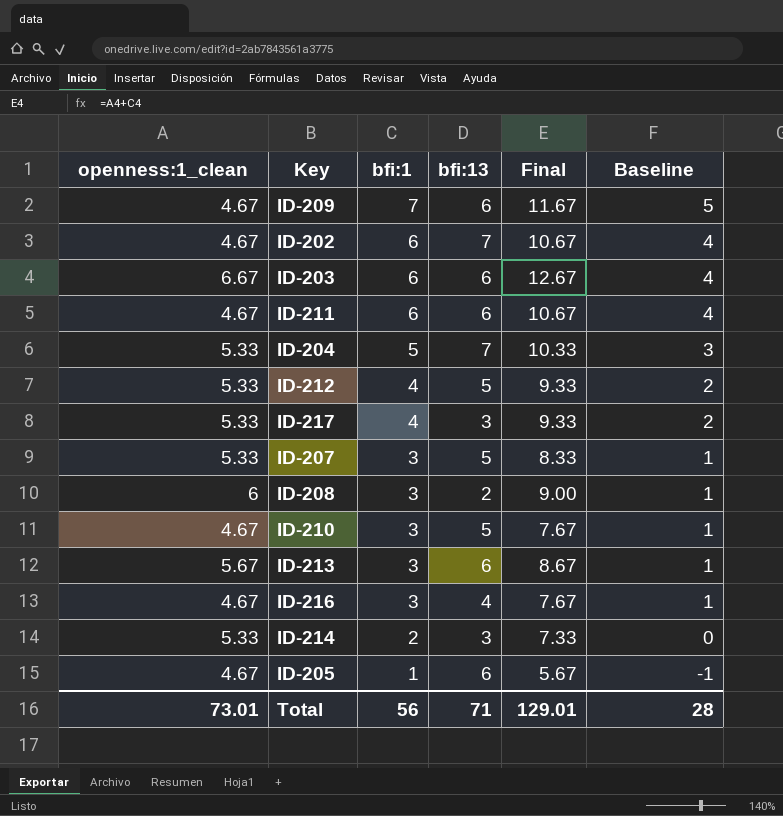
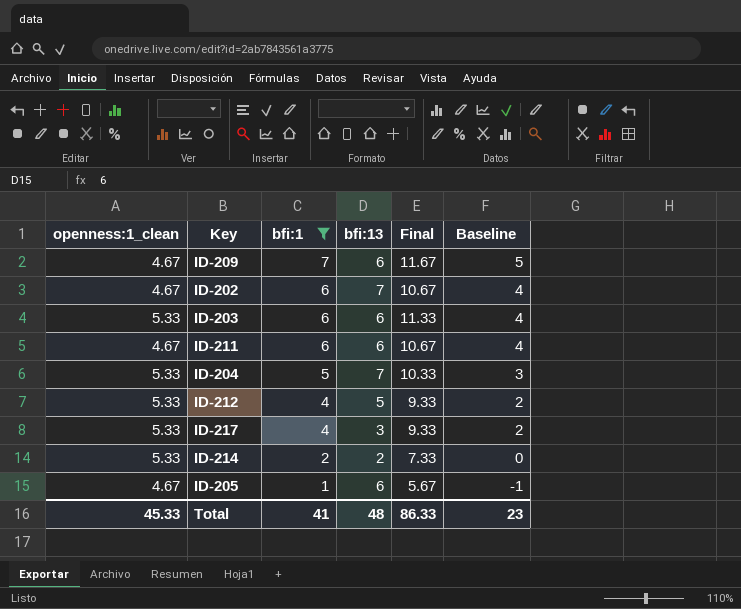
filter: none -> bfi:1 != 3
ID-203 | openness:1_clean: 6.67 -> 5.33
ID-203 | Final: 12.67 -> 11.33
ID-214 | bfi:13: 3 -> 2
Total | openness:1_clean: 73.01 -> 45.33
Total | bfi:1: 56 -> 41
Total | bfi:13: 71 -> 48
Total | Final: 129.01 -> 86.33
Total | Baseline: 28 -> 23

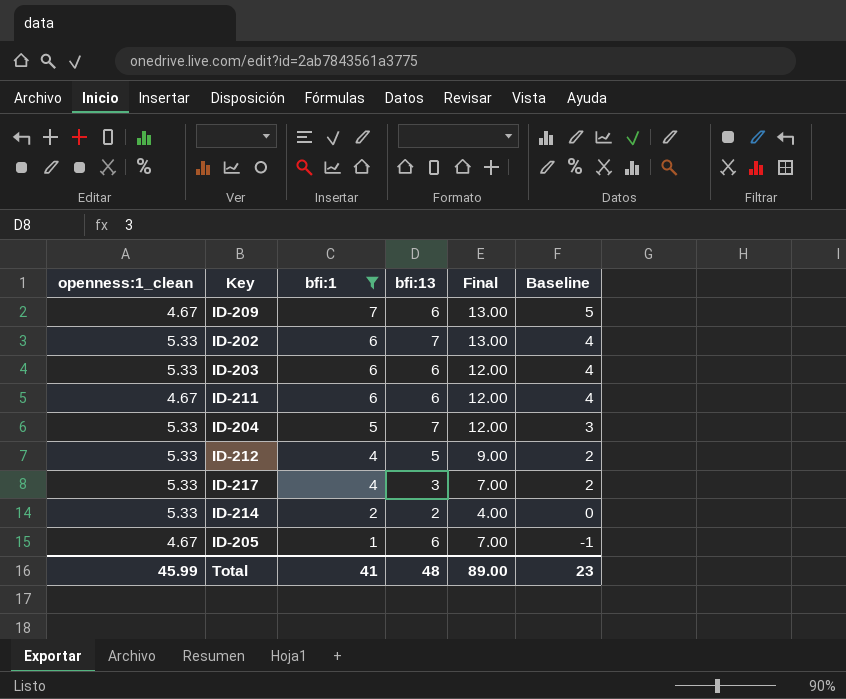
column Final | formula: [openness:1_clean] + [bfi:1] -> [bfi:1] + [bfi:13]
ID-202 | openness:1_clean: 4.67 -> 5.33
Total | openness:1_clean: 45.33 -> 45.99
Total | Final: 86.33 -> 89.00

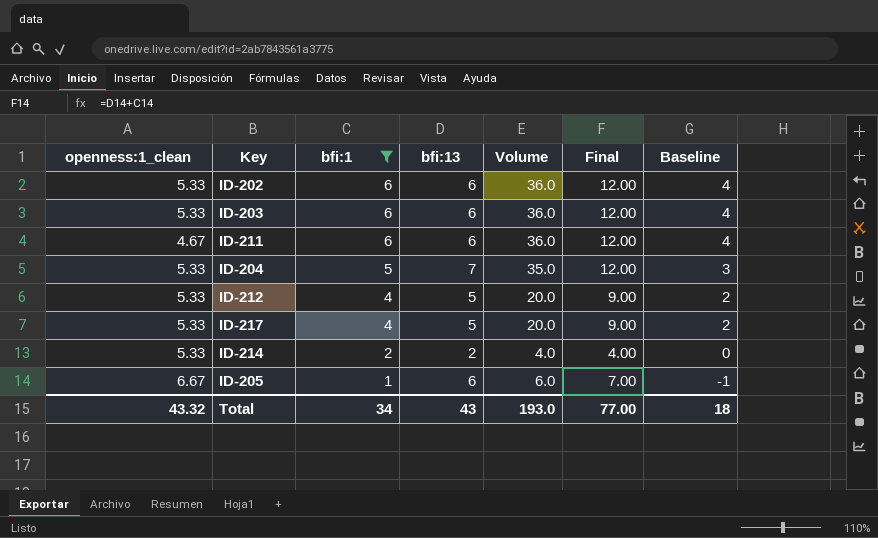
column Volume | formula: none -> [bfi:1] * [bfi:13]
row ID-209: 4.67 | 7 | 6 | 13.00 | 5 -> none
ID-202 | bfi:13: 7 -> 6
ID-202 | Final: 13.00 -> 12.00
ID-217 | bfi:13: 3 -> 5
ID-217 | Final: 7.00 -> 9.00
ID-205 | openness:1_clean: 4.67 -> 6.67
Total | openness:1_clean: 45.99 -> 43.32
Total | bfi:1: 41 -> 34
Total | bfi:13: 48 -> 43
Total | Final: 89.00 -> 77.00
Total | Baseline: 23 -> 18

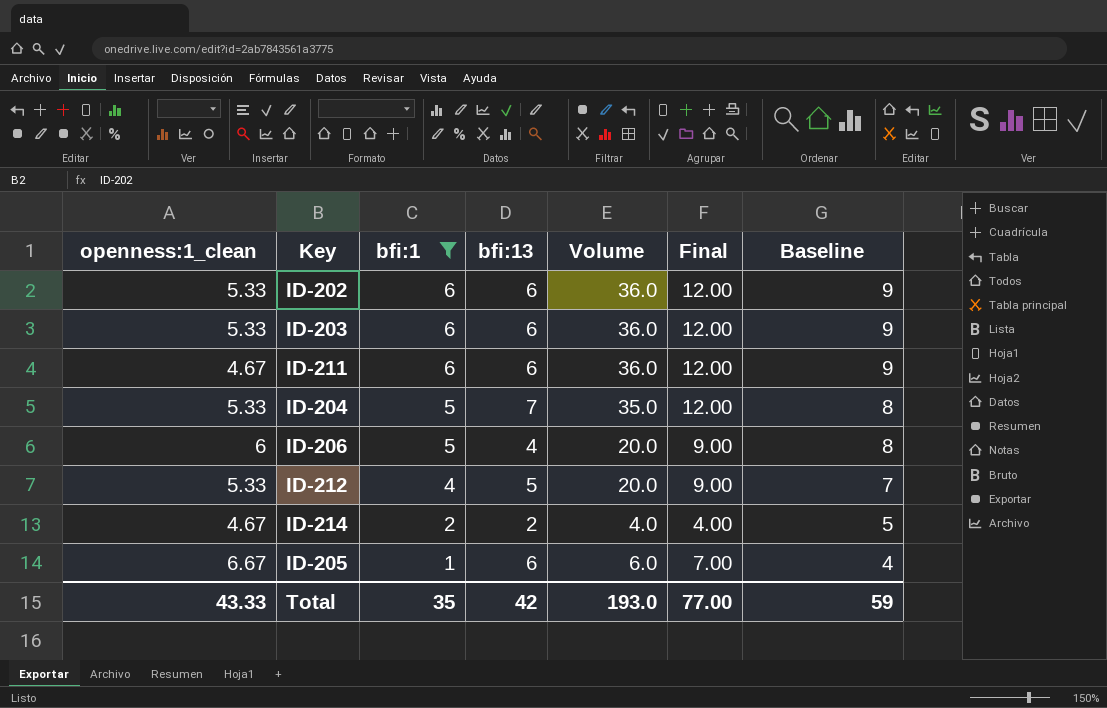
column Baseline | formula: [bfi:1] - 2 -> [bfi:1] + 3
row ID-217: 5.33 | 4 | 5 | 20.0 | 9.00 | 2 -> none
row ID-206: none -> 6 | 5 | 4 | 20.0 | 9.00 | 8
ID-214 | openness:1_clean: 5.33 -> 4.67
Total | openness:1_clean: 43.32 -> 43.33
Total | bfi:1: 34 -> 35
Total | bfi:13: 43 -> 42
Total | Baseline: 18 -> 59

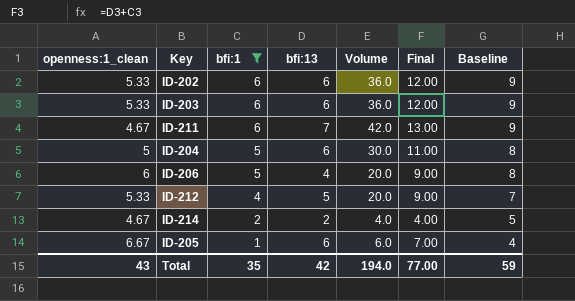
ID-211 | bfi:13: 6 -> 7
ID-211 | Volume: 36.0 -> 42.0
ID-211 | Final: 12.00 -> 13.00
ID-204 | openness:1_clean: 5.33 -> 5
ID-204 | bfi:13: 7 -> 6
ID-204 | Volume: 35.0 -> 30.0
ID-204 | Final: 12.00 -> 11.00
Total | openness:1_clean: 43.33 -> 43
Total | Volume: 193.0 -> 194.0

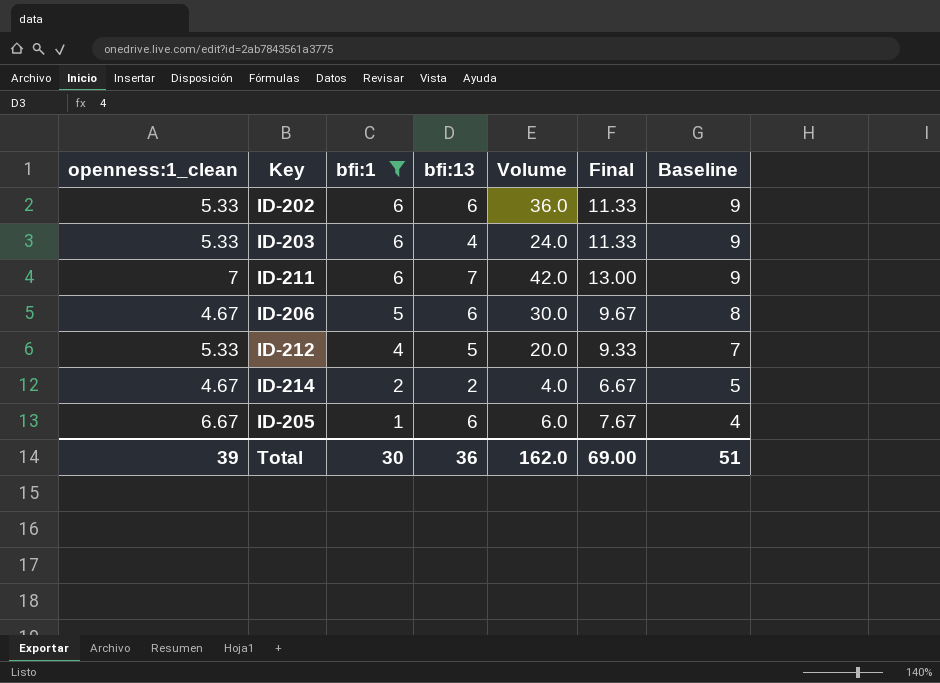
column Final | formula: [bfi:1] + [bfi:13] -> [openness:1_clean] + [bfi:1]
row ID-204: 5 | 5 | 6 | 30.0 | 11.00 | 8 -> none
ID-203 | bfi:13: 6 -> 4
ID-203 | Volume: 36.0 -> 24.0
ID-211 | openness:1_clean: 4.67 -> 7
ID-206 | openness:1_clean: 6 -> 4.67
ID-206 | bfi:13: 4 -> 6
ID-206 | Volume: 20.0 -> 30.0
Total | openness:1_clean: 43 -> 39
Total | bfi:1: 35 -> 30
Total | bfi:13: 42 -> 36
Total | Volume: 194.0 -> 162.0
Total | Final: 77.00 -> 69.00
Total | Baseline: 59 -> 51

